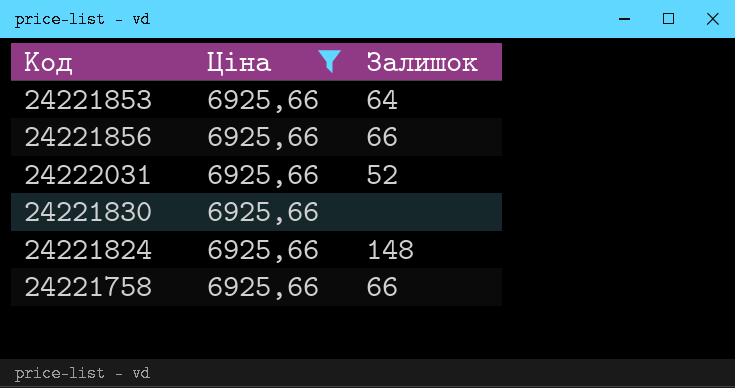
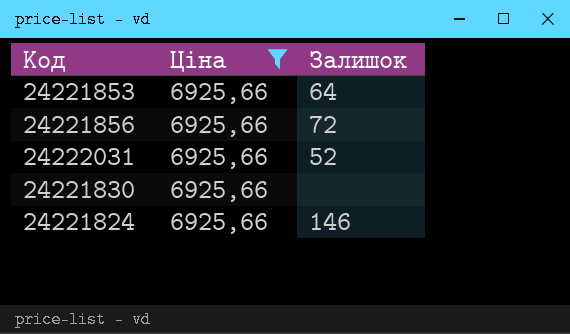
row 24221758: 6925,66 | 66 -> none
24221856 | Залишок: 66 -> 72
24221824 | Залишок: 148 -> 146

